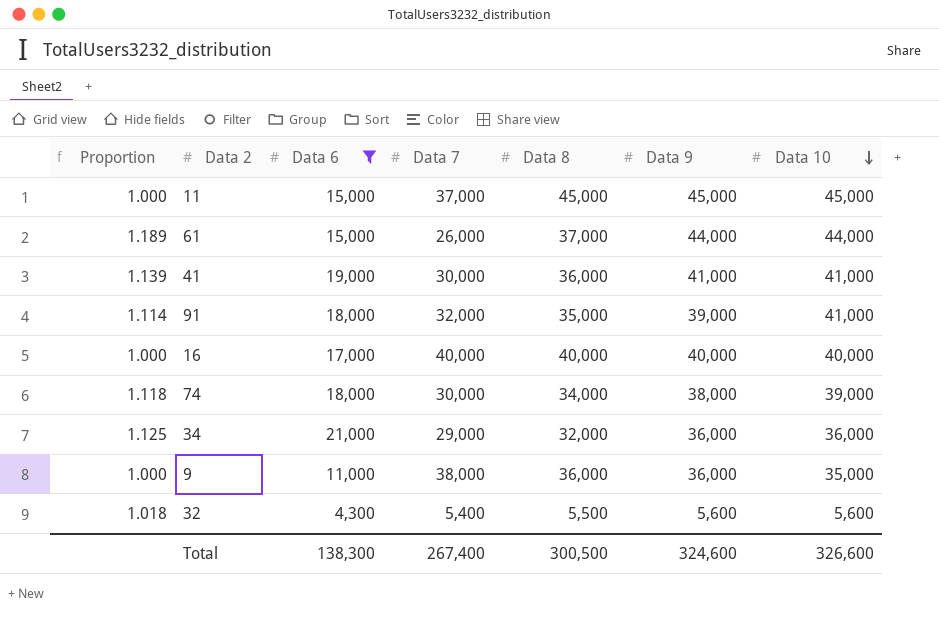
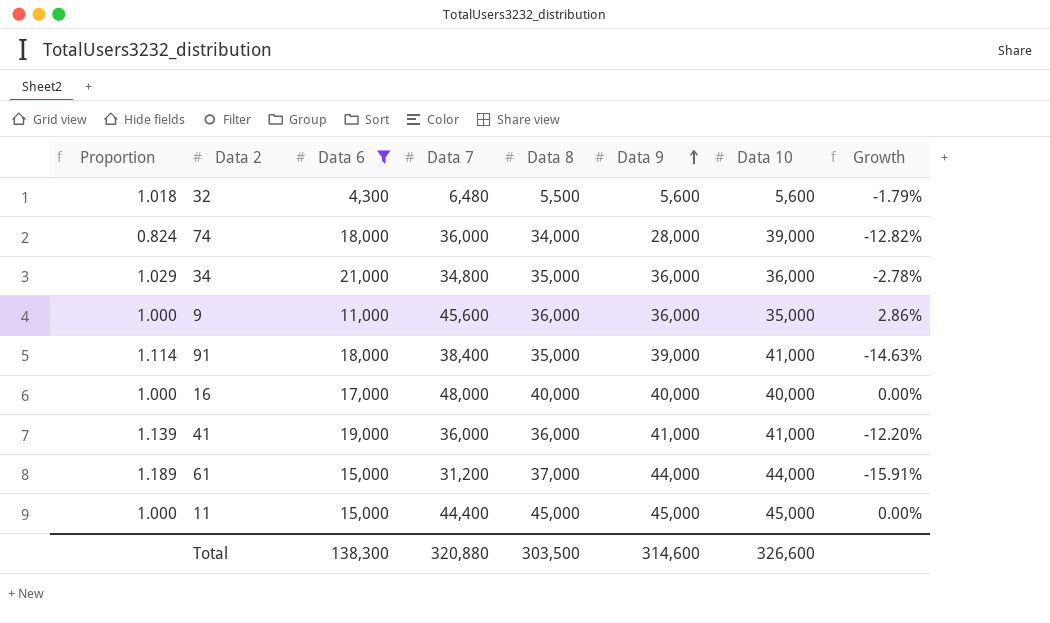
row order: Data 10 descending -> Data 9 ascending
column Growth | formula: none -> ([Data 8] - [Data 10]) / [Data 10]
32 | Data 7: 5,400 -> 6,480
74 | Proportion: 1.118 -> 0.824
74 | Data 7: 30,000 -> 36,000
74 | Data 9: 38,000 -> 28,000
34 | Proportion: 1.125 -> 1.029
34 | Data 7: 29,000 -> 34,800
34 | Data 8: 32,000 -> 35,000
9 | Data 7: 38,000 -> 45,600
91 | Data 7: 32,000 -> 38,400
16 | Data 7: 40,000 -> 48,000
41 | Data 7: 30,000 -> 36,000
61 | Data 7: 26,000 -> 31,200
11 | Data 7: 37,000 -> 44,400
Total | Data 7: 267,400 -> 320,880
Total | Data 8: 300,500 -> 303,500
Total | Data 9: 324,600 -> 314,600

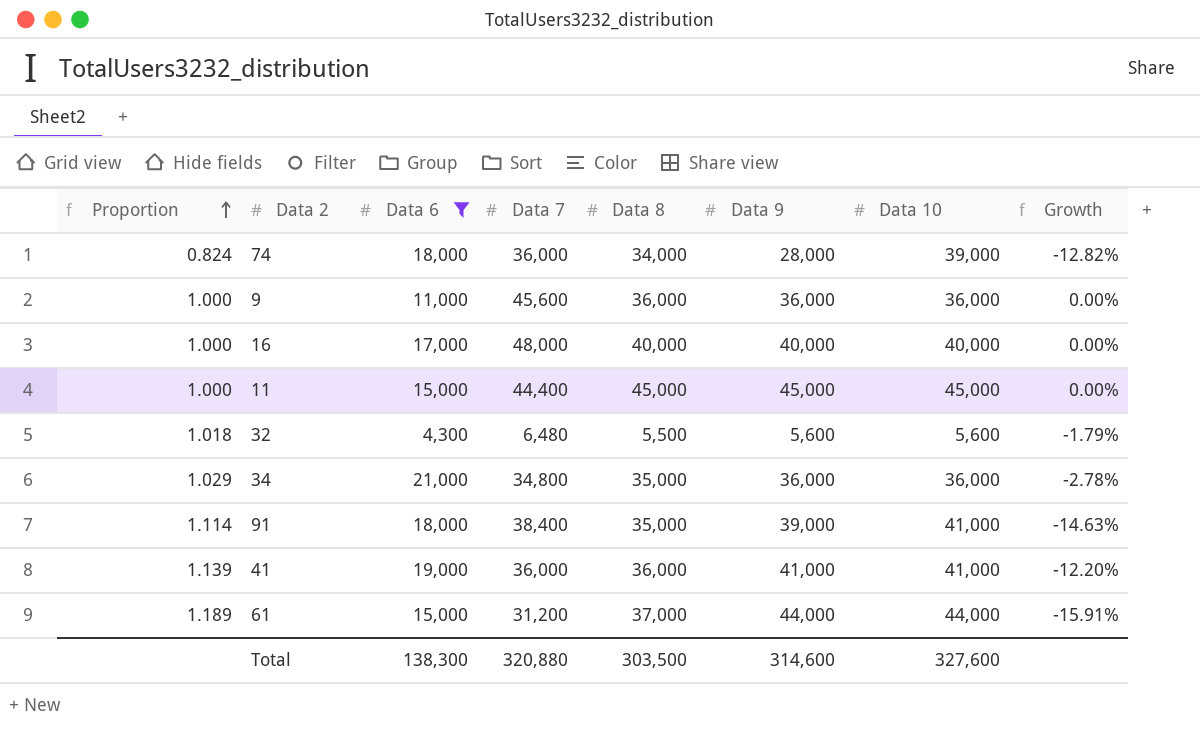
row order: Data 9 ascending -> Proportion ascending
9 | Data 10: 35,000 -> 36,000
9 | Growth: 2.86% -> 0.00%
Total | Data 10: 326,600 -> 327,600

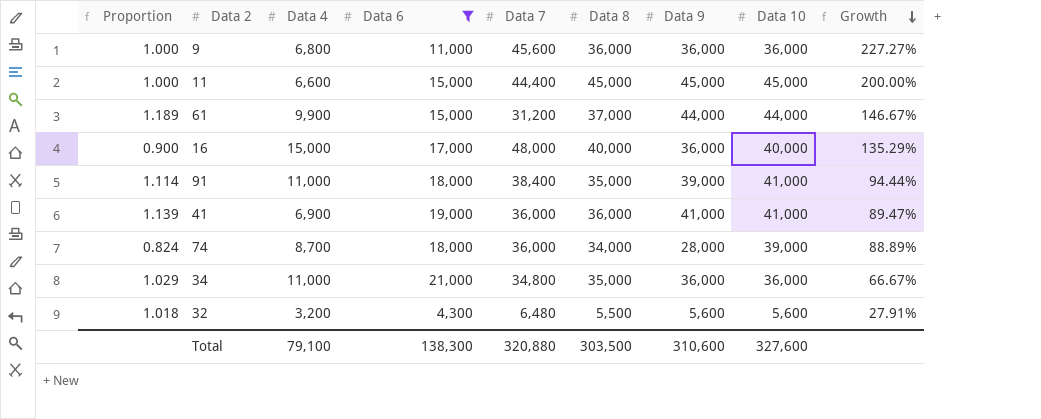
row order: Proportion ascending -> Growth descending
column Data 4 | position: none -> 3
column Growth | formula: ([Data 8] - [Data 10]) / [Data 10] -> ([Data 8] - [Data 6]) / [Data 6]
16 | Proportion: 1.000 -> 0.900
16 | Data 9: 40,000 -> 36,000
Total | Data 9: 314,600 -> 310,600

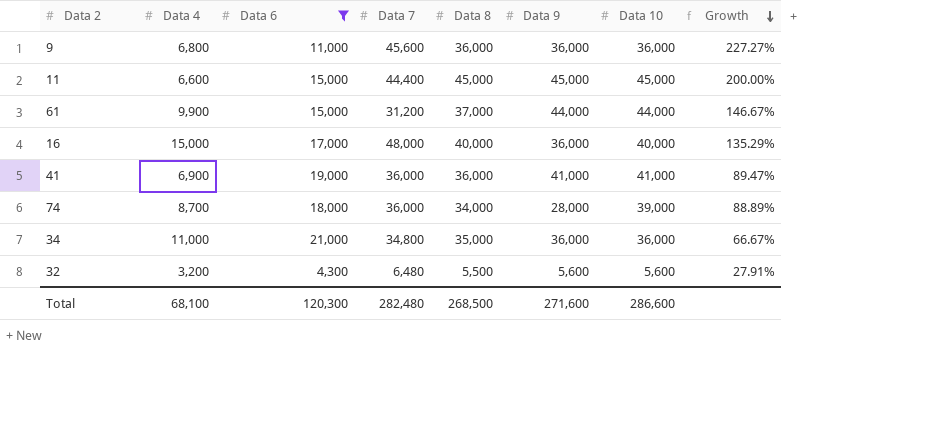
column Proportion | formula: [Data 9] / [Data 8] -> none
row 91: 1.114 | 11,000 | 18,000 | 38,400 | 35,000 | 39,000 | 41,000 | 94.44% -> none
Total | Data 4: 79,100 -> 68,100
Total | Data 6: 138,300 -> 120,300
Total | Data 7: 320,880 -> 282,480
Total | Data 8: 303,500 -> 268,500
Total | Data 9: 310,600 -> 271,600
Total | Data 10: 327,600 -> 286,600

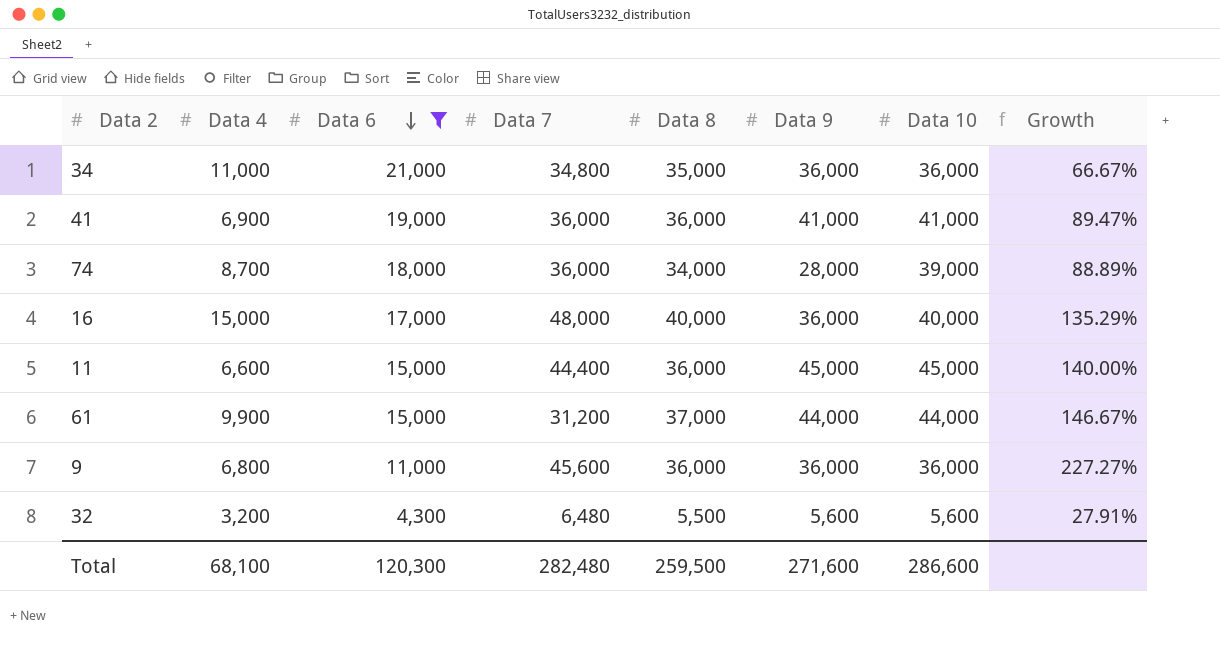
row order: Growth descending -> Data 6 descending
11 | Data 8: 45,000 -> 36,000
11 | Growth: 200.00% -> 140.00%
Total | Data 8: 268,500 -> 259,500

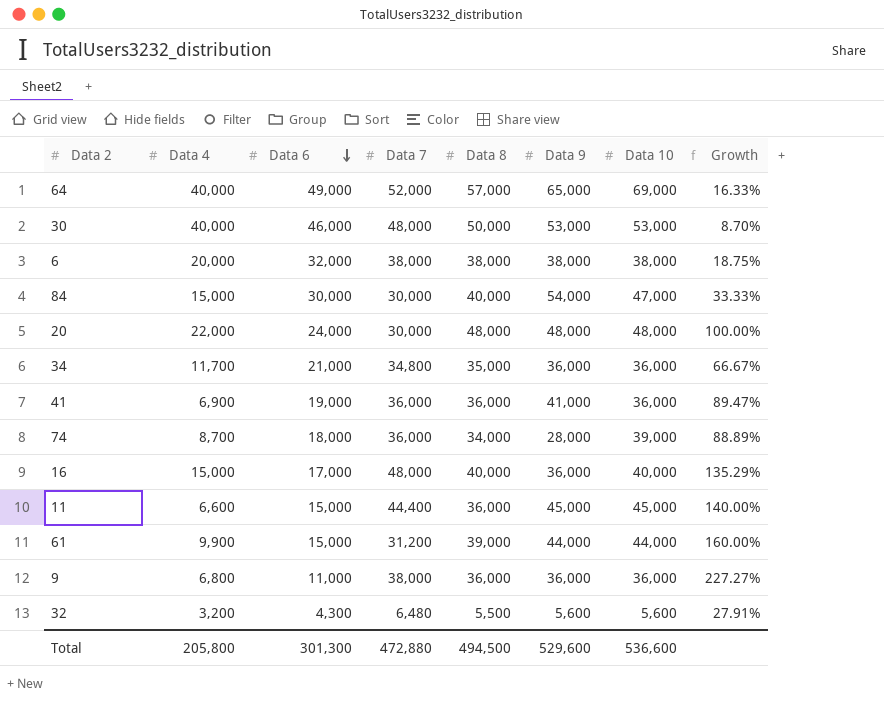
filter: Data 6 <= 21,000 -> none
34 | Data 4: 11,000 -> 11,700
41 | Data 10: 41,000 -> 36,000
61 | Data 8: 37,000 -> 39,000
61 | Growth: 146.67% -> 160.00%
9 | Data 7: 45,600 -> 38,000
Total | Data 4: 68,100 -> 205,800
Total | Data 6: 120,300 -> 301,300
Total | Data 7: 282,480 -> 472,880
Total | Data 8: 259,500 -> 494,500
Total | Data 9: 271,600 -> 529,600
Total | Data 10: 286,600 -> 536,600

